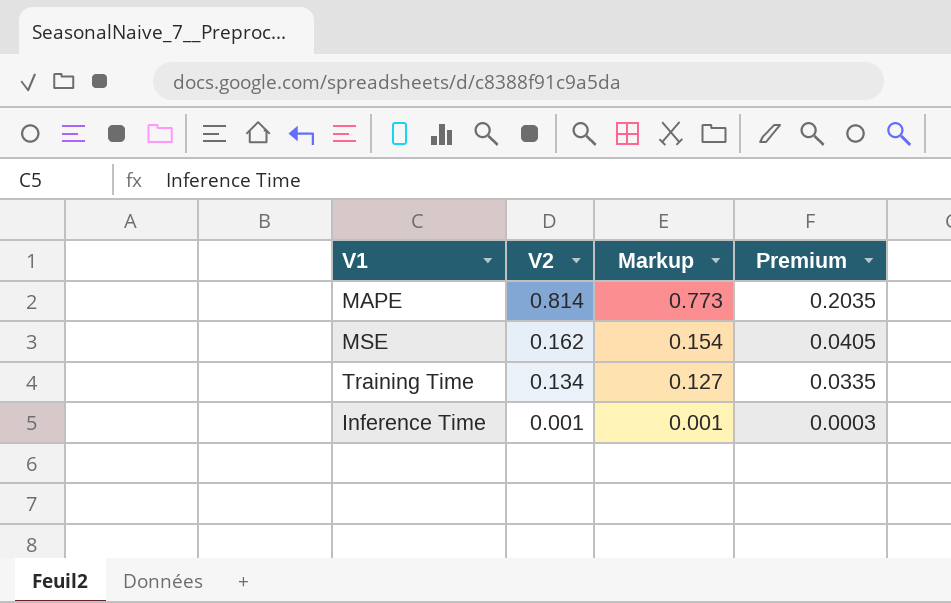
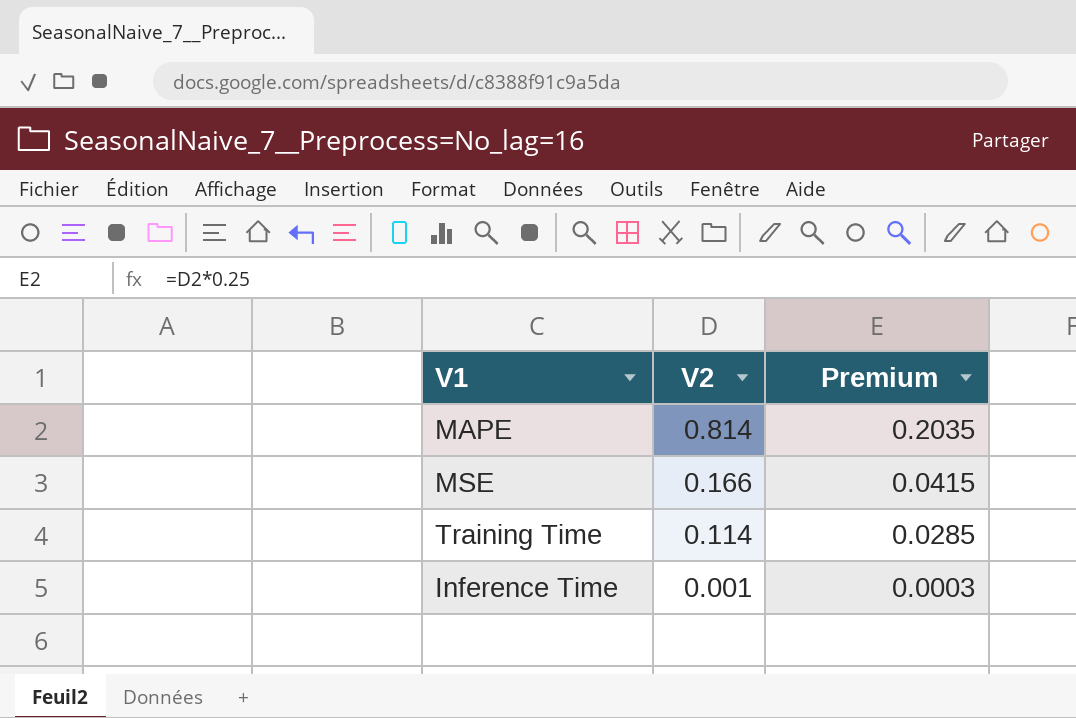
column Markup | formula: [V2] * 0.95 -> none
MSE | V2: 0.162 -> 0.166
MSE | Premium: 0.0405 -> 0.0415
Training Time | V2: 0.134 -> 0.114
Training Time | Premium: 0.0335 -> 0.0285

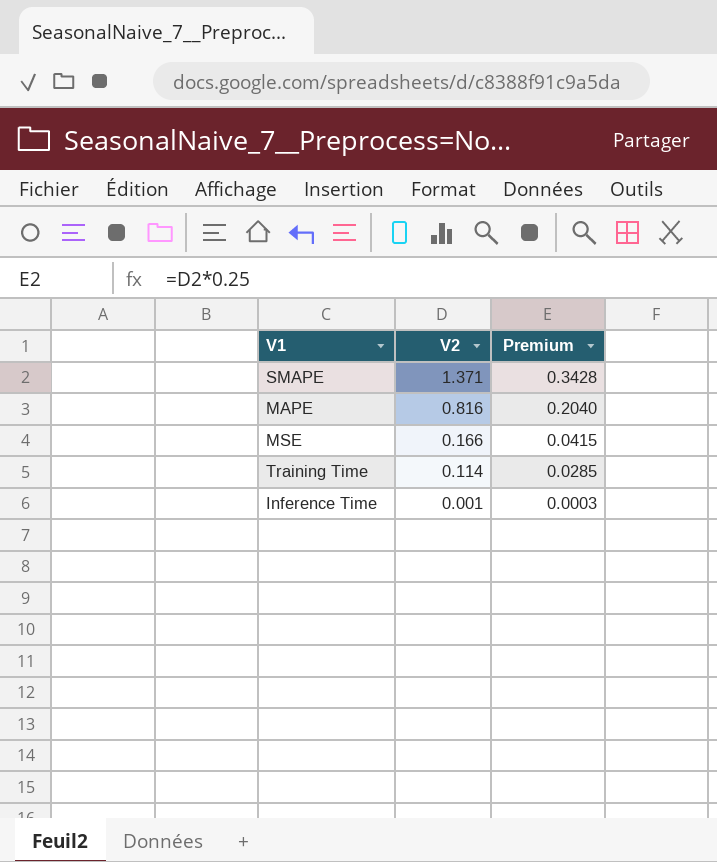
row SMAPE: none -> 1.371 | 0.3428
MAPE | V2: 0.814 -> 0.816
MAPE | Premium: 0.2035 -> 0.2040

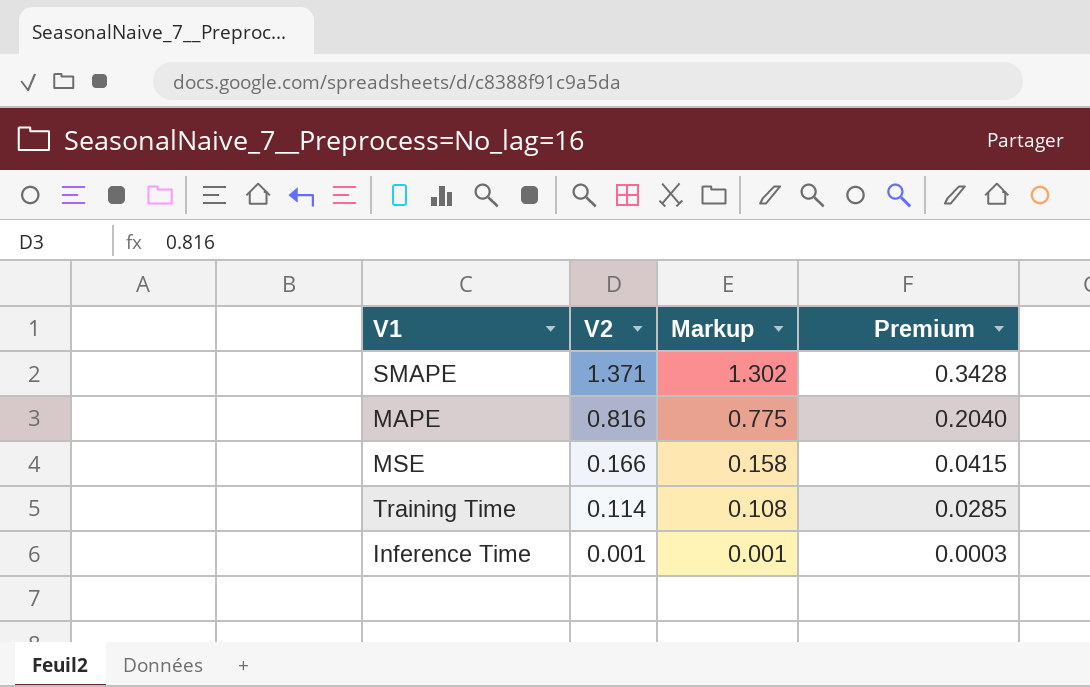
column Markup | formula: none -> [V2] * 0.95

